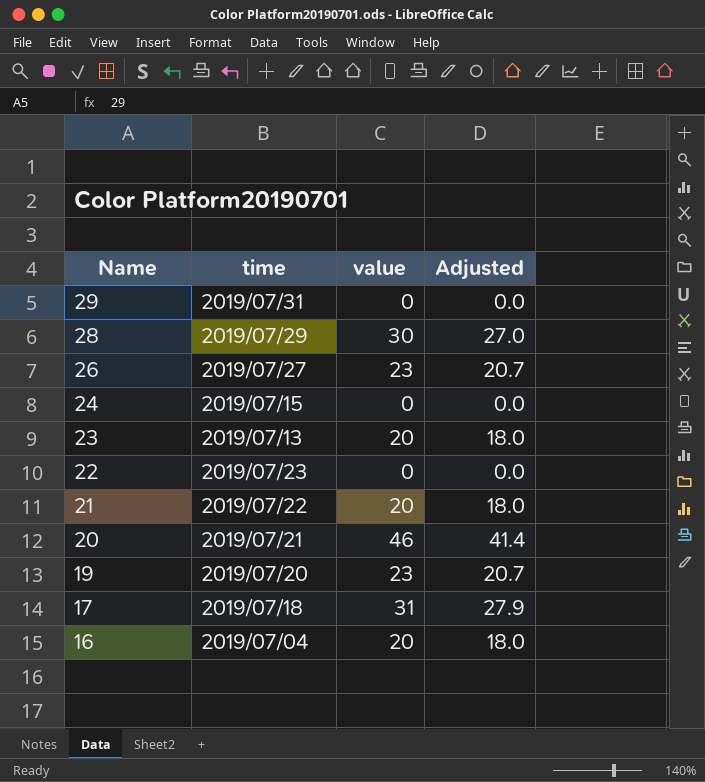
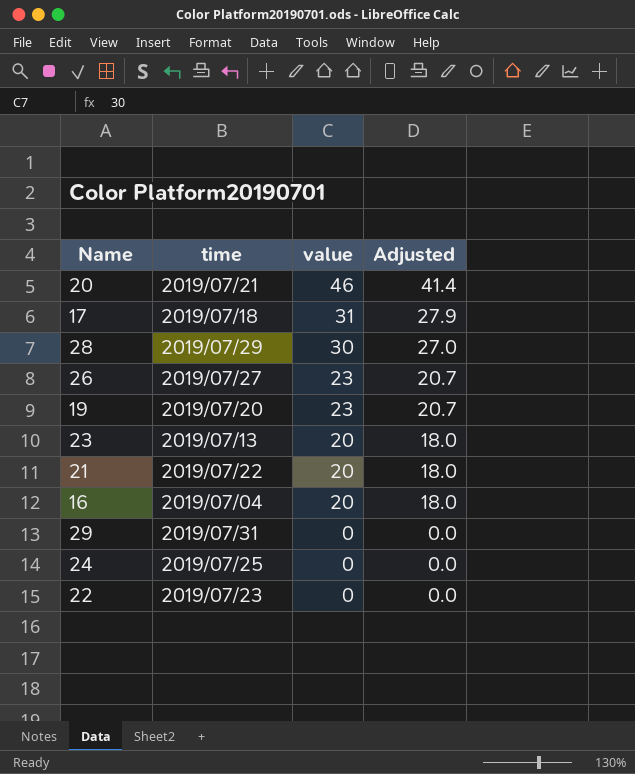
row order: Name descending -> value descending
24 | time: 2019/07/15 -> 2019/07/25

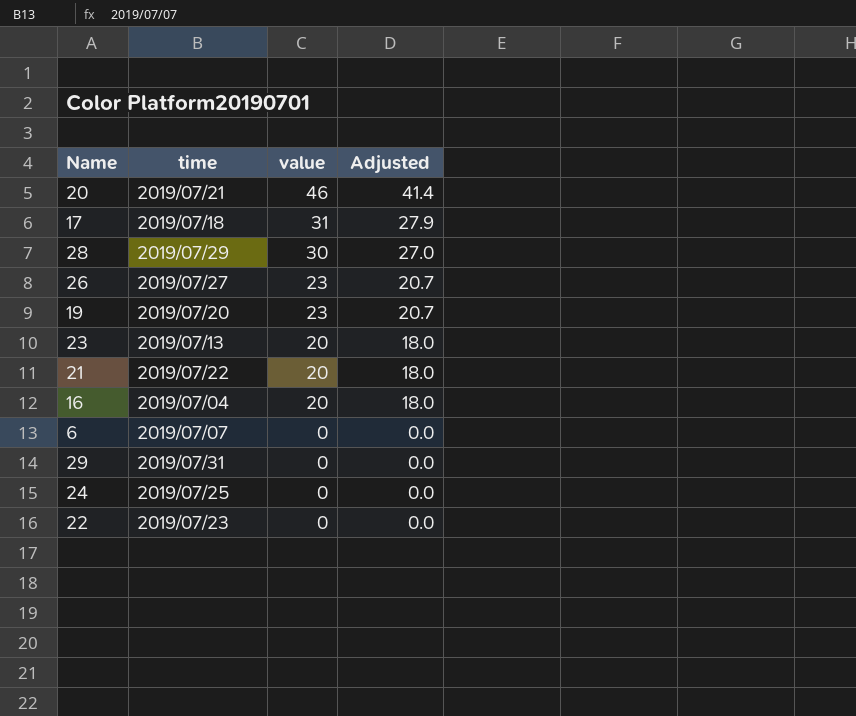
row 6: none -> 2019/07/07 | 0 | 0.0

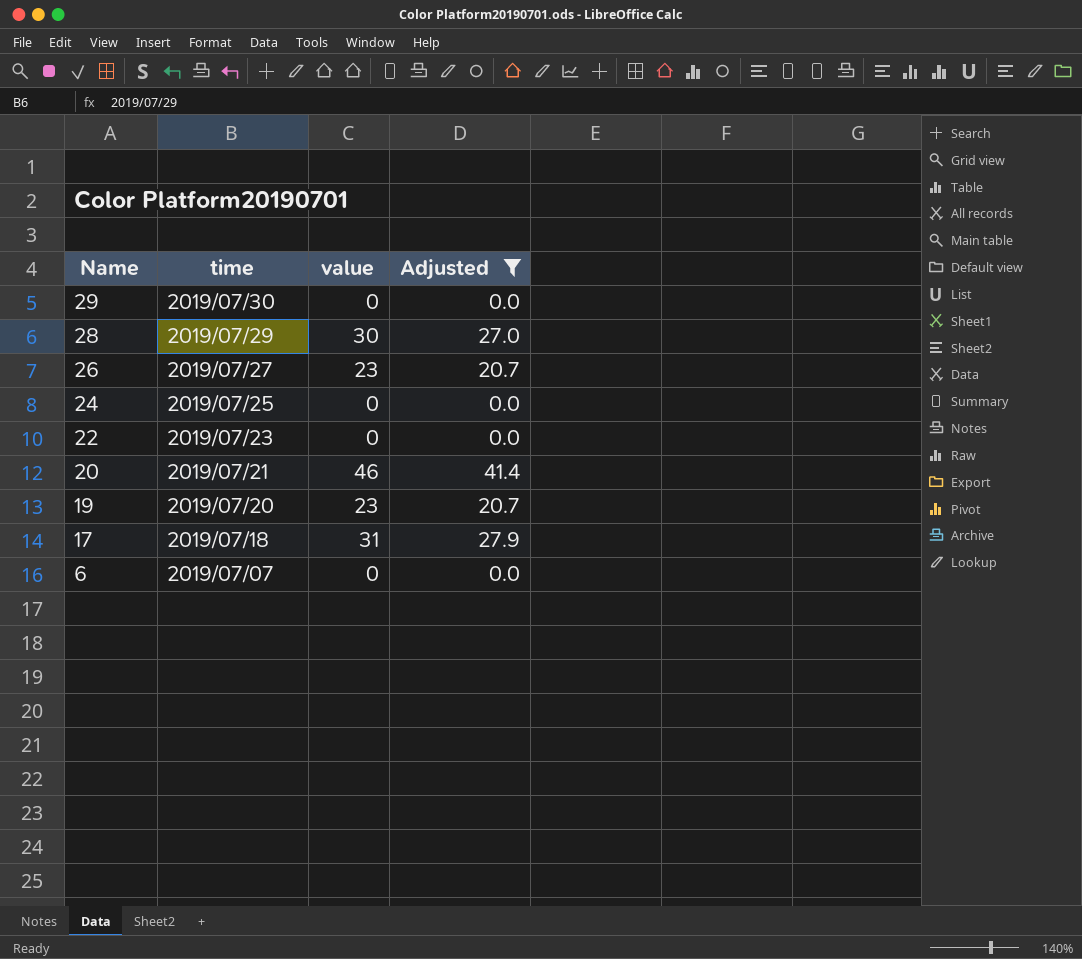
filter: none -> Adjusted != 18.0
row order: value descending -> Name descending
29 | time: 2019/07/31 -> 2019/07/30

